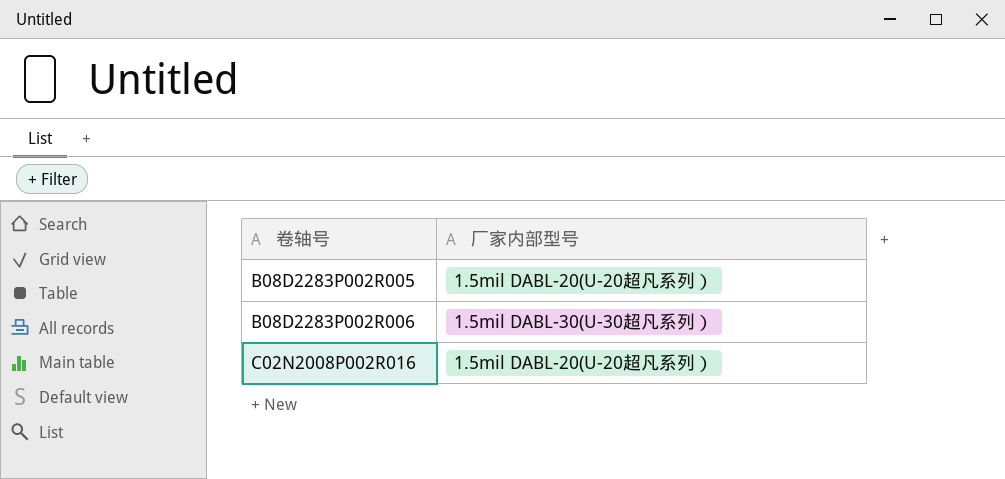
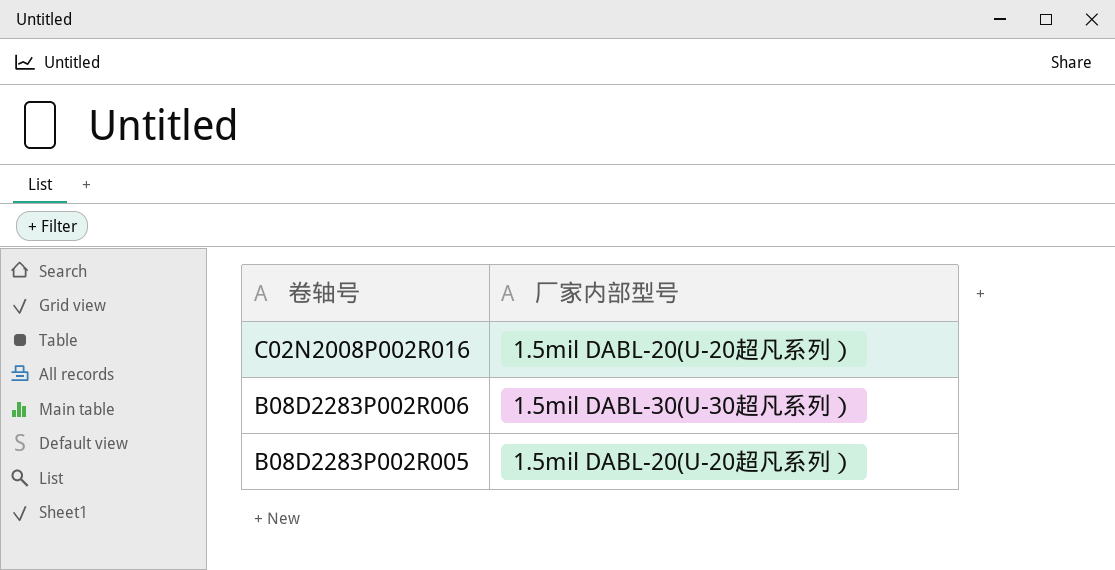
row order: 卷轴号 ascending -> 卷轴号 descending

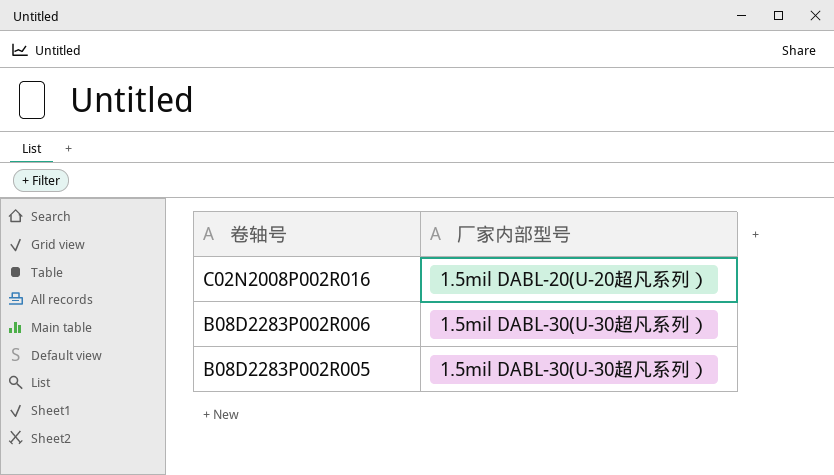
B08D2283P002R005 | 厂家内部型号: 1.5mil DABL-20(U-20超凡系列） -> 1.5mil DABL-30(U-30超凡系列）

